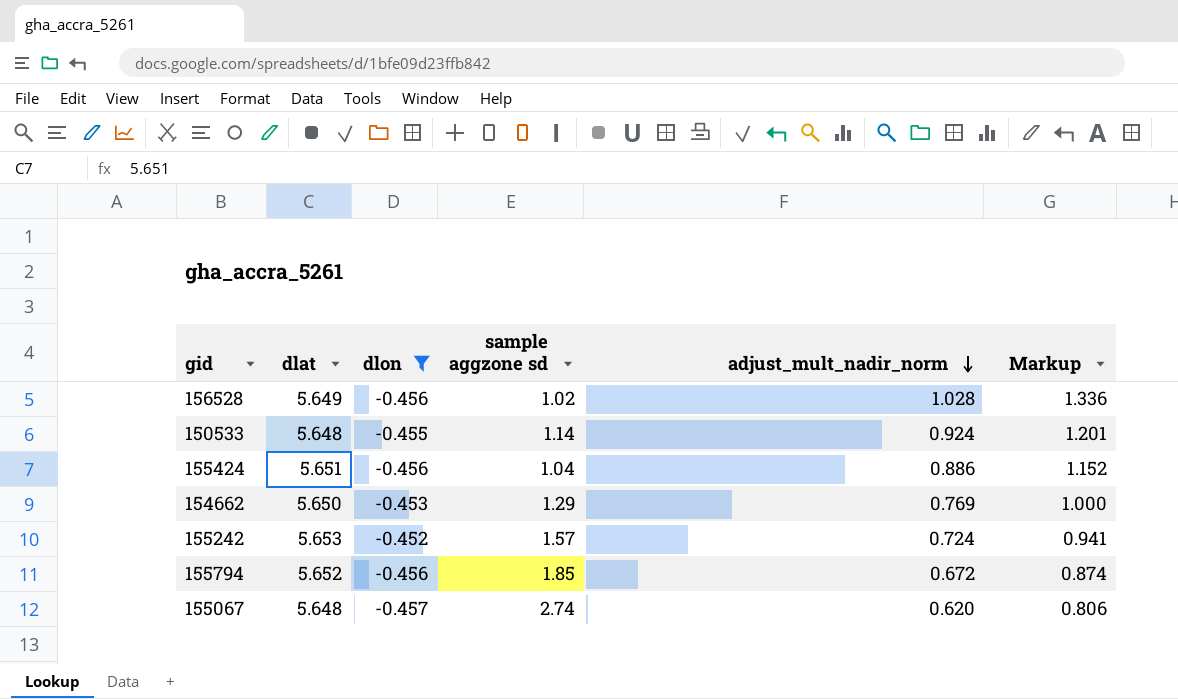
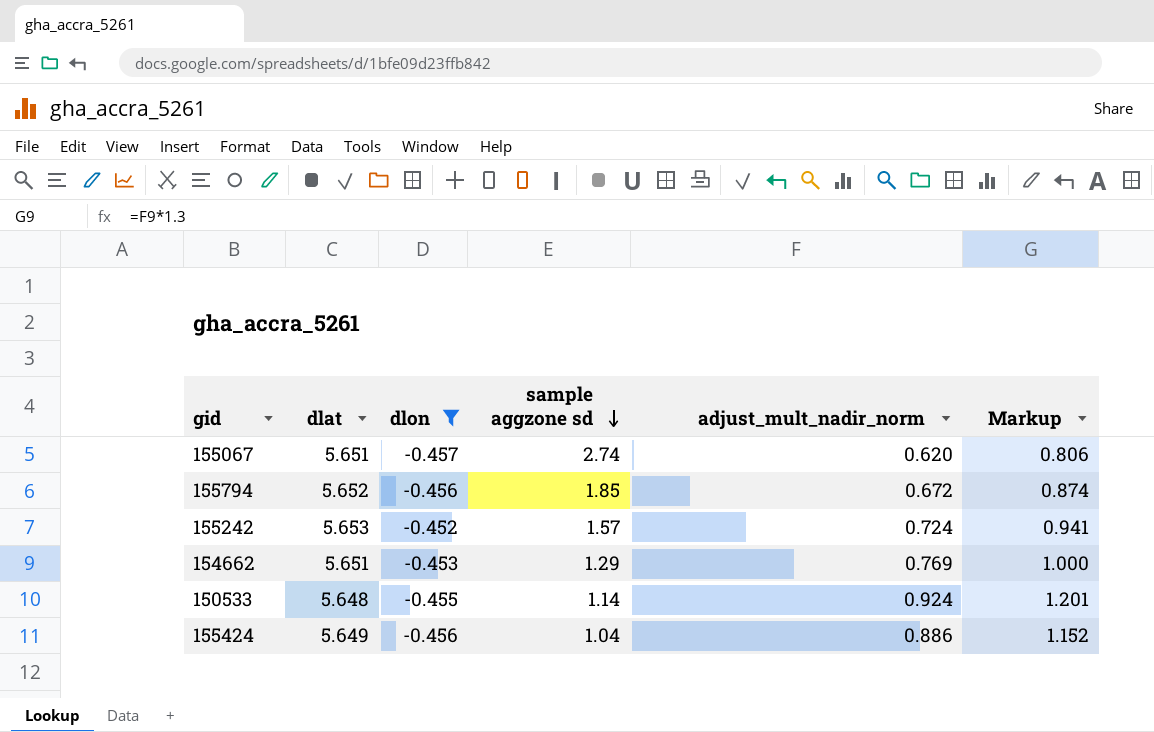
row order: adjust_mult_nadir_norm descending -> sample aggzone sd descending
row 156528: 5.649 | -0.456 | 1.02 | 1.028 | 1.336 -> none
155067 | dlat: 5.648 -> 5.651
154662 | dlat: 5.650 -> 5.651
155424 | dlat: 5.651 -> 5.649

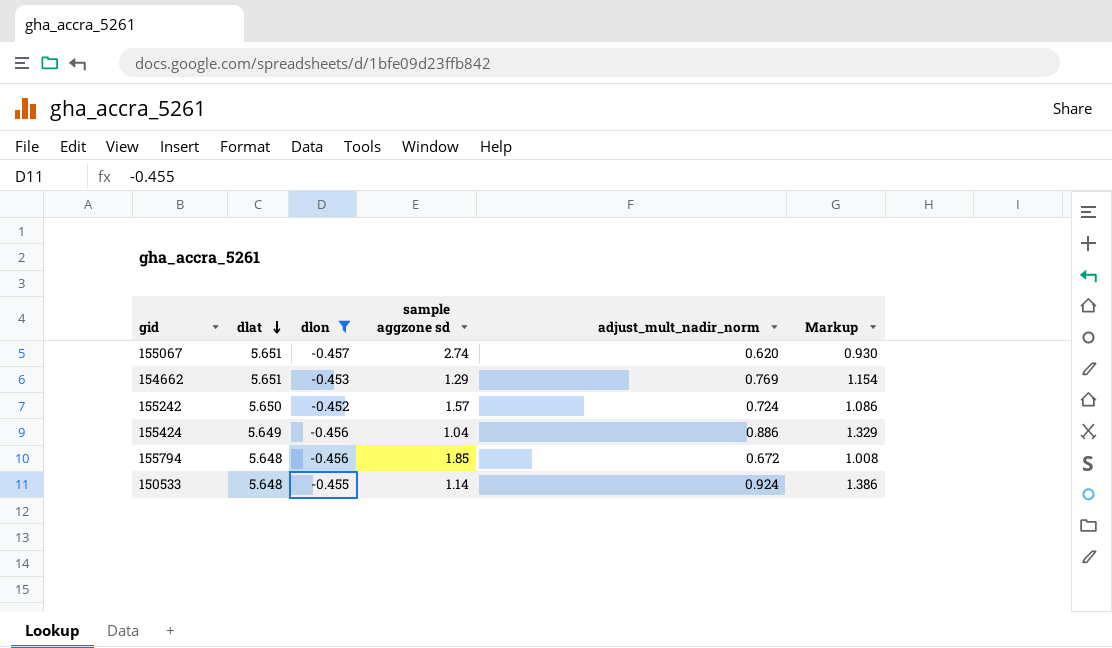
row order: sample aggzone sd descending -> dlat descending
column Markup | formula: [adjust_mult_nadir_norm] * 1.3 -> [adjust_mult_nadir_norm] * 1.5
155242 | dlat: 5.653 -> 5.650
155794 | dlat: 5.652 -> 5.648

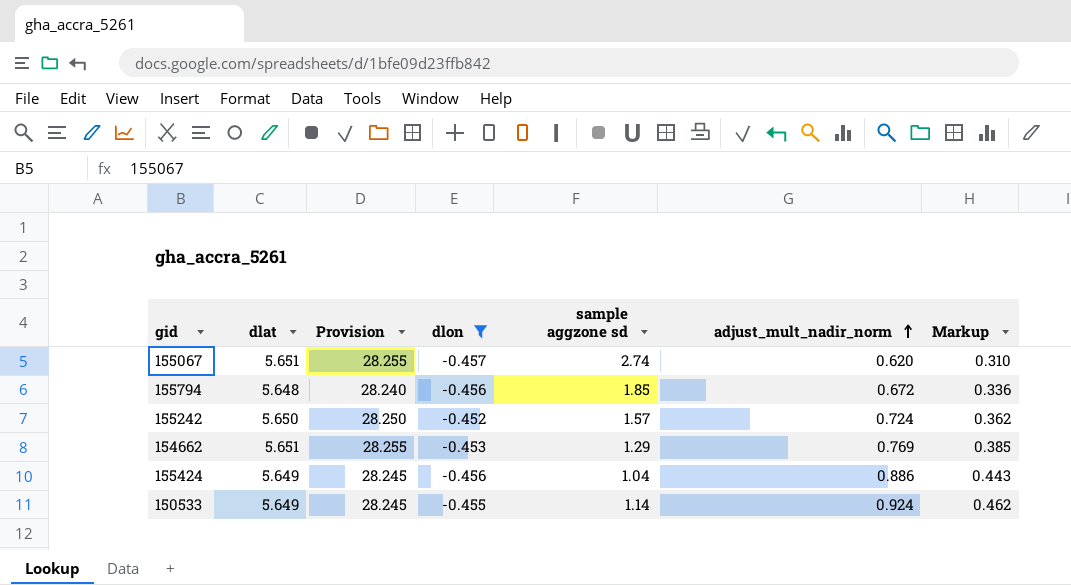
row order: dlat descending -> adjust_mult_nadir_norm ascending
column Provision | formula: none -> [dlat] * 5
column Markup | formula: [adjust_mult_nadir_norm] * 1.5 -> [adjust_mult_nadir_norm] * 0.5
150533 | dlat: 5.648 -> 5.649

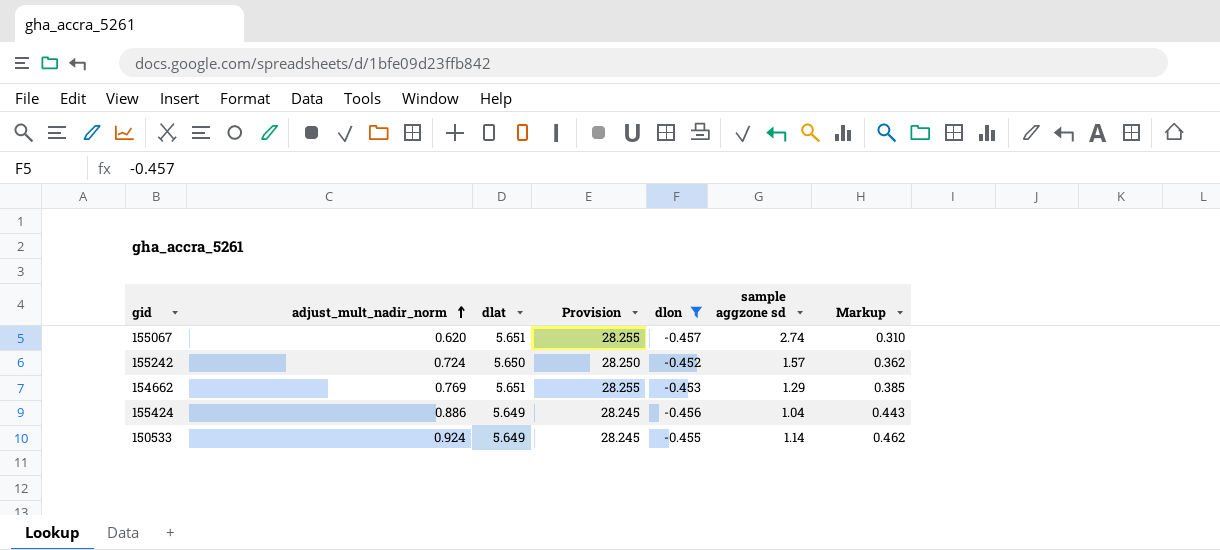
column adjust_mult_nadir_norm | position: 6 -> 2
row 155794: 5.648 | 28.240 | -0.456 | 1.85 | 0.672 | 0.336 -> none

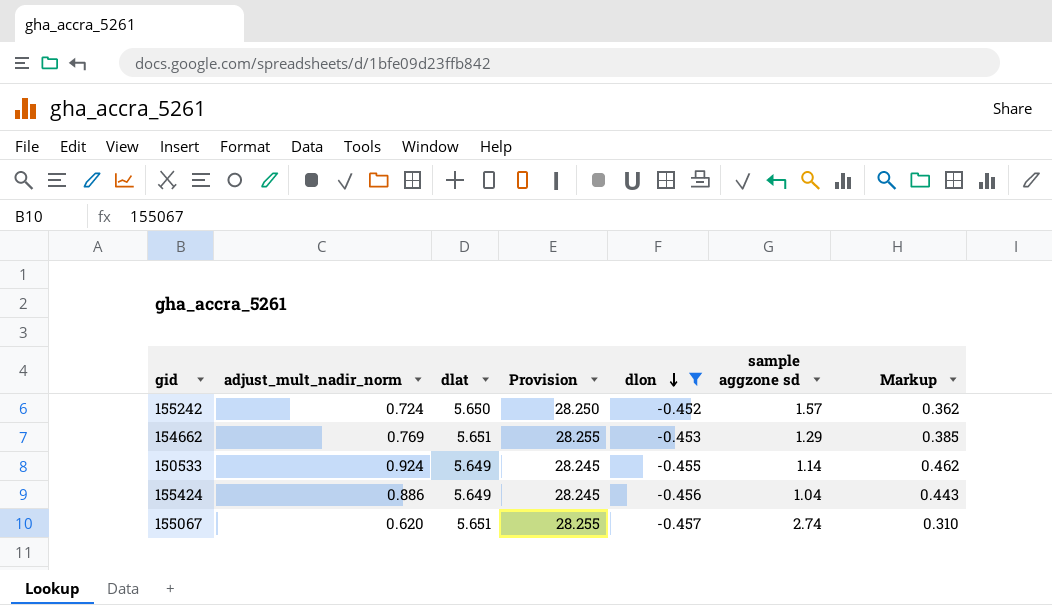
row order: adjust_mult_nadir_norm ascending -> dlon descending

